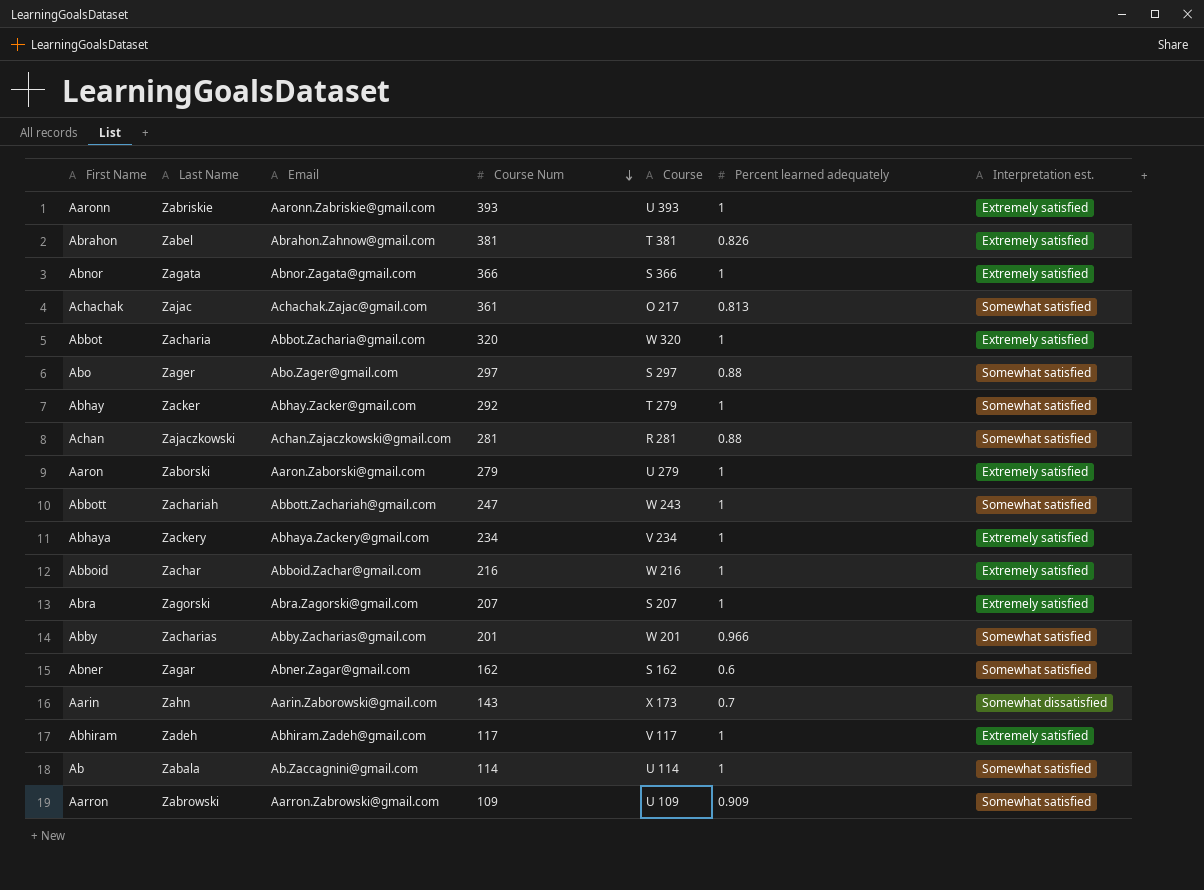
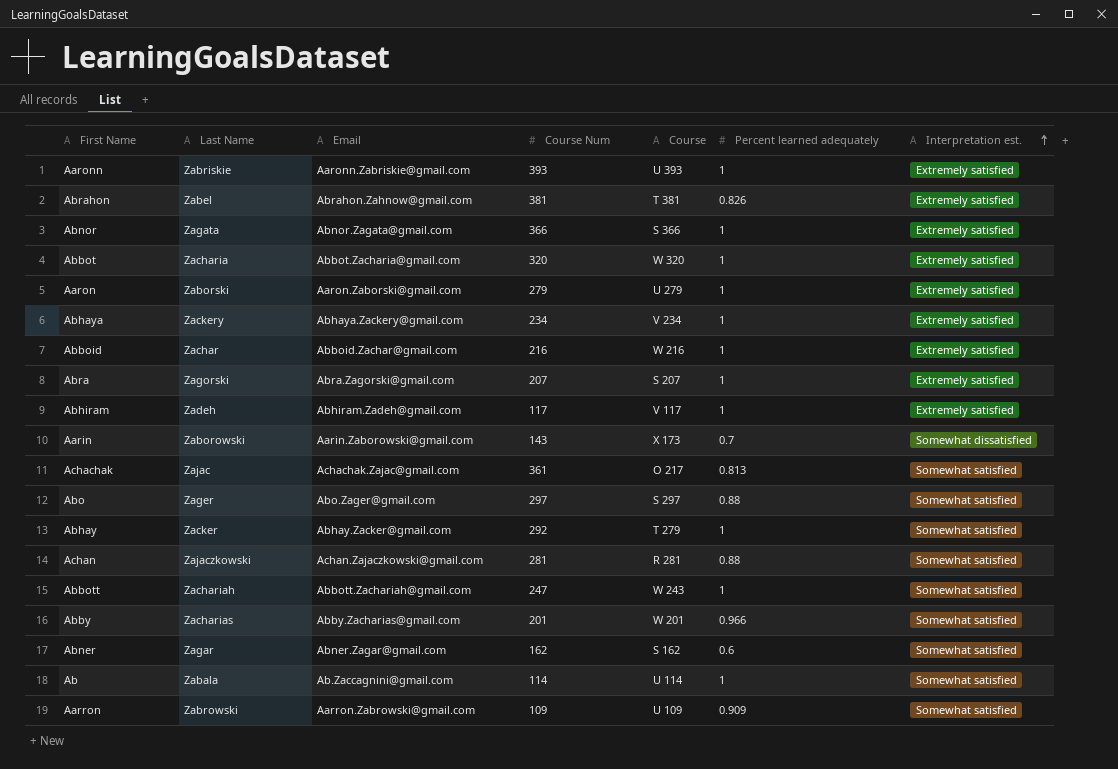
row order: Course Num descending -> Interpretation est. ascending
Aarin | Last Name: Zahn -> Zaborowski

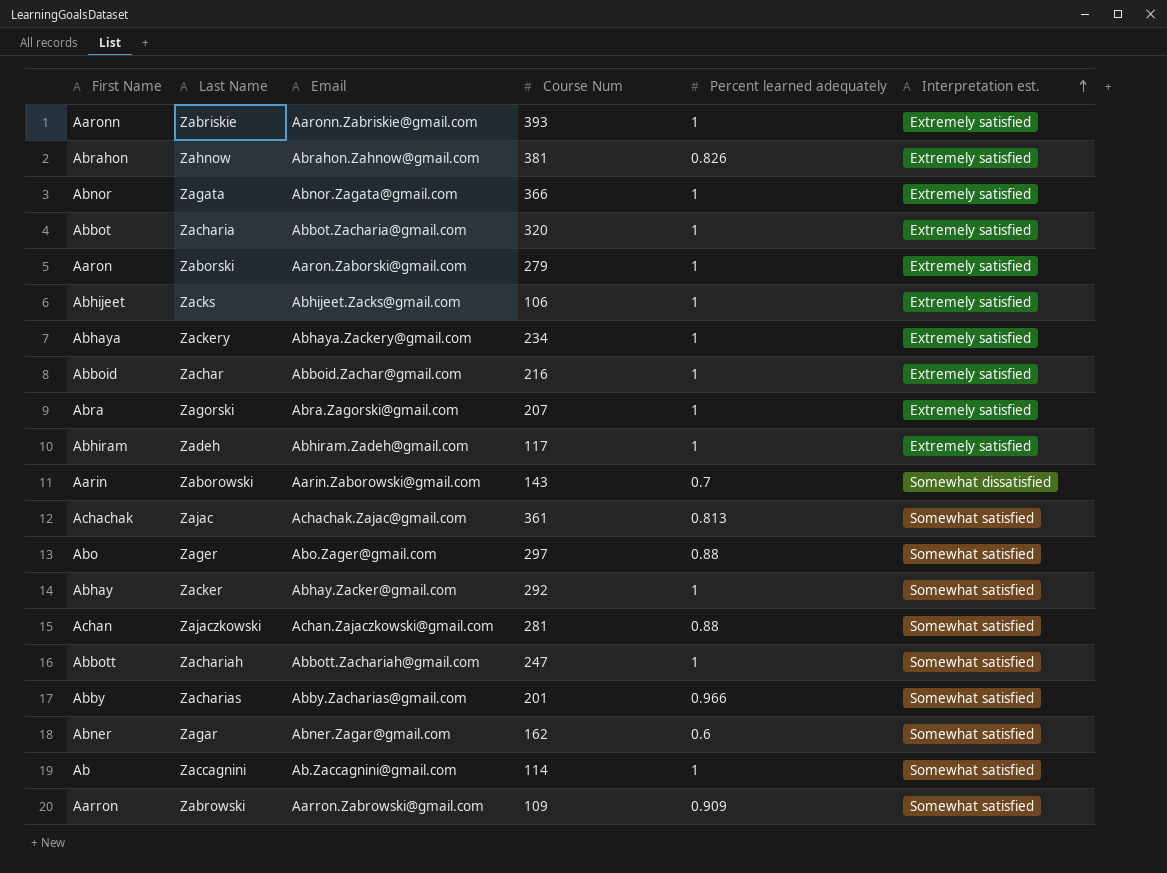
column Course | position: 5 -> none
Abrahon | Last Name: Zabel -> Zahnow
row Abhijeet: none -> Zacks | Abhijeet.Zacks@gmail.com | 106 | 1 | Extremely satisfied
Ab | Last Name: Zabala -> Zaccagnini

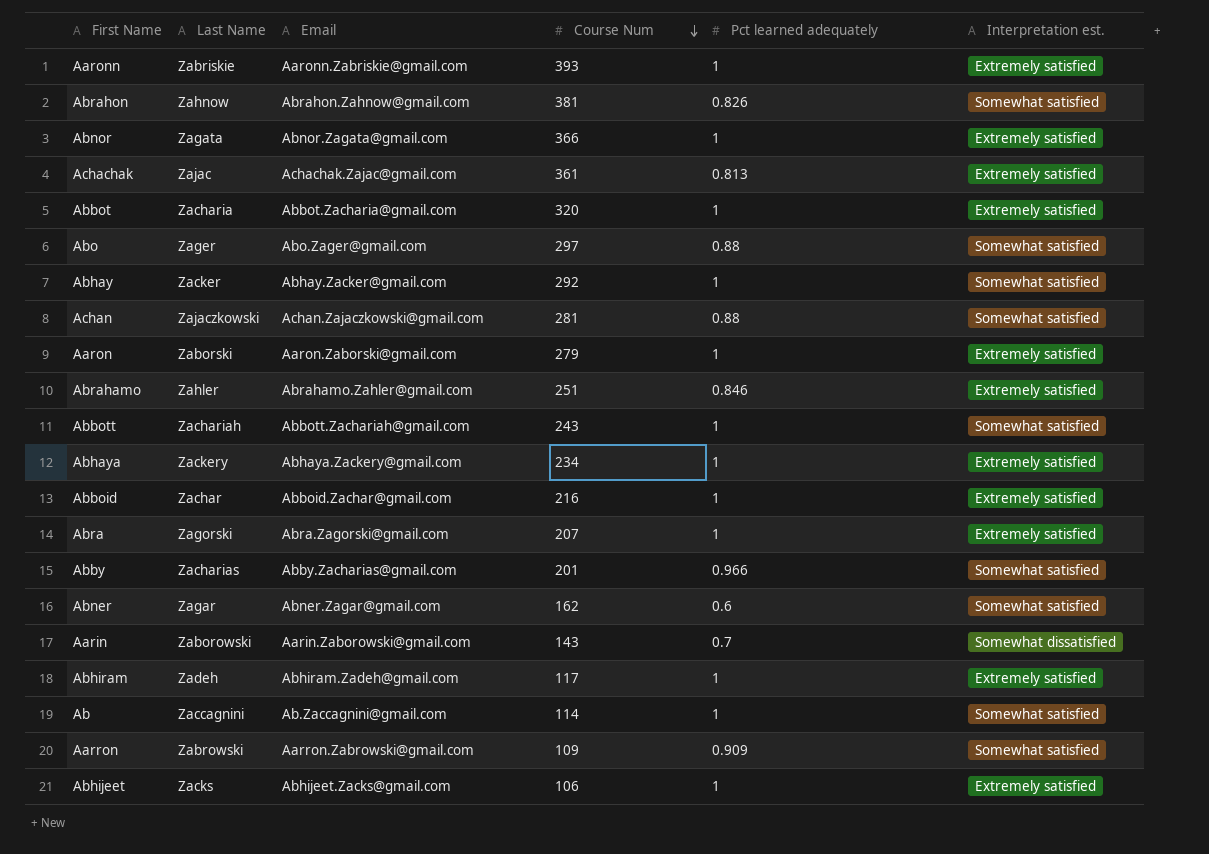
row order: Interpretation est. ascending -> Course Num descending
column name: Percent learned adequately -> Pct learned adequately
Abrahon | Interpretation est.: Extremely satisfied -> Somewhat satisfied
Achachak | Interpretation est.: Somewhat satisfied -> Extremely satisfied
row Abrahamo: none -> Zahler | Abrahamo.Zahler@gmail.com | 251 | 0.846 | Extremely satisfied
Abbott | Course Num: 247 -> 243

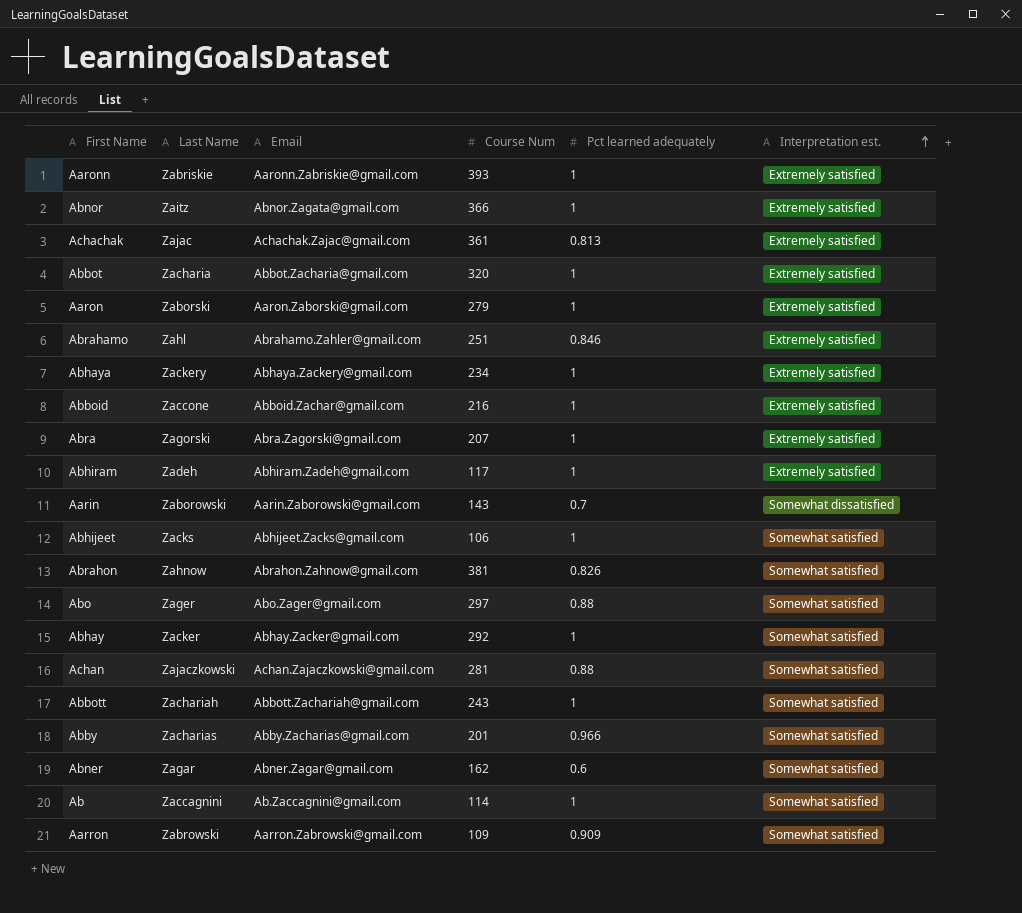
row order: Course Num descending -> Interpretation est. ascending
Abnor | Last Name: Zagata -> Zaitz
Abrahamo | Last Name: Zahler -> Zahl
Abboid | Last Name: Zachar -> Zaccone
Abhijeet | Interpretation est.: Extremely satisfied -> Somewhat satisfied

